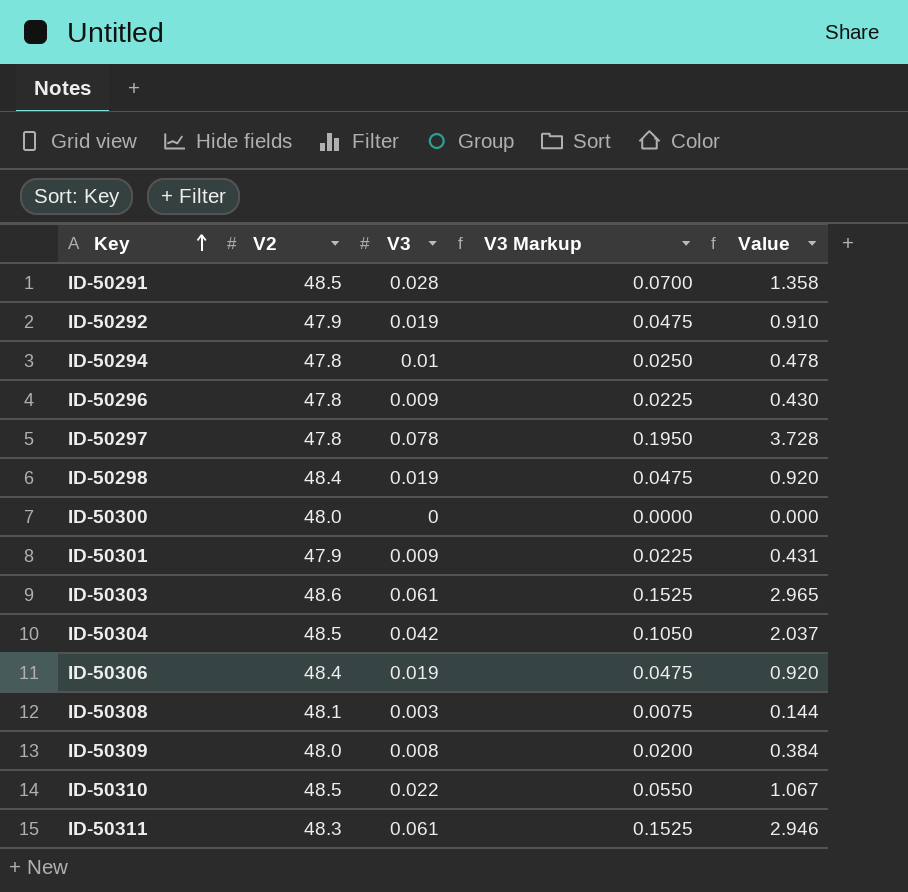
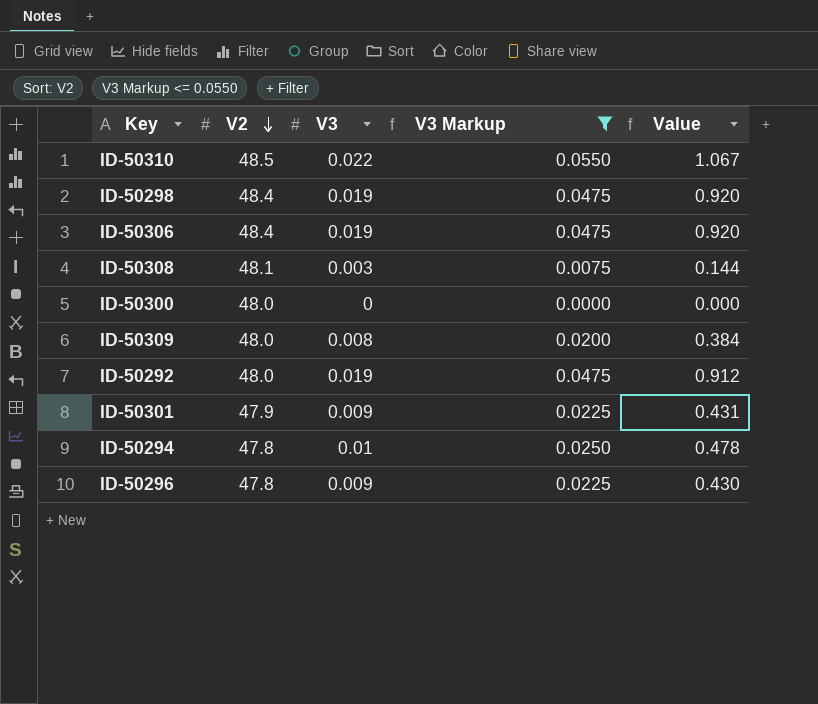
filter: none -> V3 Markup <= 0.0550
row order: Key ascending -> V2 descending
ID-50292 | V2: 47.9 -> 48.0
ID-50292 | Value: 0.910 -> 0.912

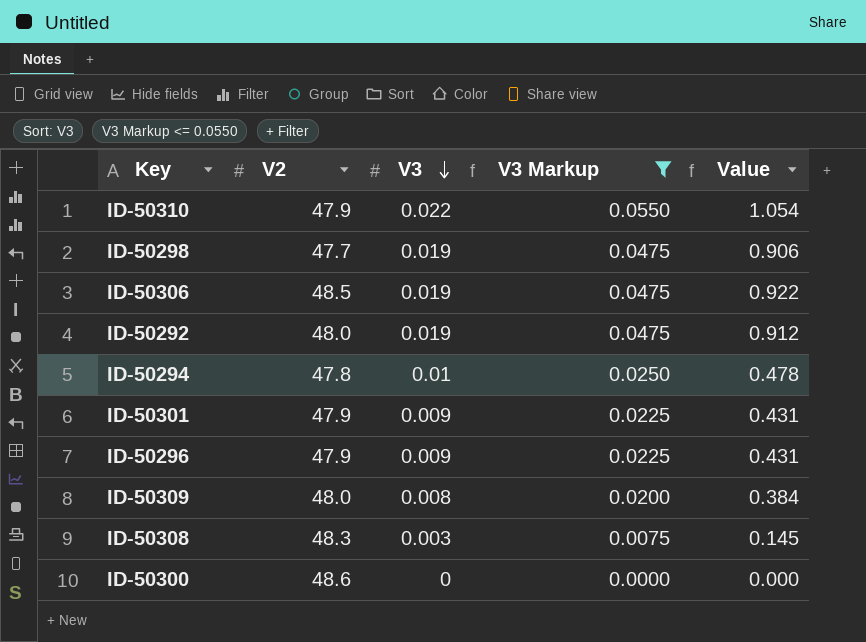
row order: V2 descending -> V3 descending
ID-50310 | V2: 48.5 -> 47.9
ID-50310 | Value: 1.067 -> 1.054
ID-50298 | V2: 48.4 -> 47.7
ID-50298 | Value: 0.920 -> 0.906
ID-50306 | V2: 48.4 -> 48.5
ID-50306 | Value: 0.920 -> 0.922
ID-50296 | V2: 47.8 -> 47.9
ID-50296 | Value: 0.430 -> 0.431
ID-50308 | V2: 48.1 -> 48.3
ID-50308 | Value: 0.144 -> 0.145
ID-50300 | V2: 48.0 -> 48.6

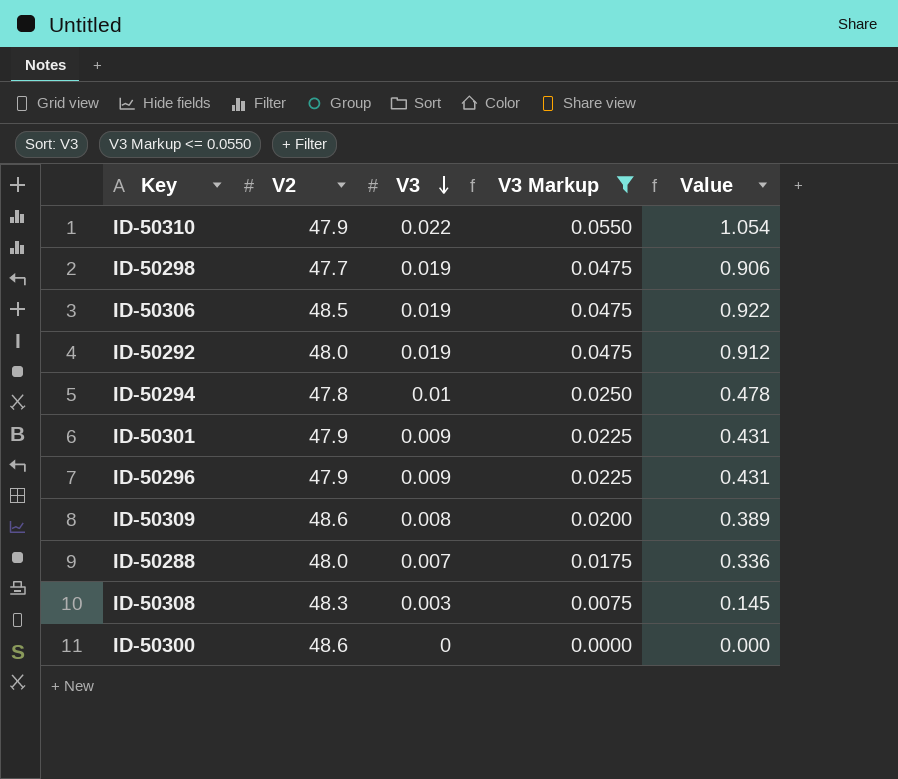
ID-50309 | V2: 48.0 -> 48.6
ID-50309 | Value: 0.384 -> 0.389
row ID-50288: none -> 48.0 | 0.007 | 0.0175 | 0.336

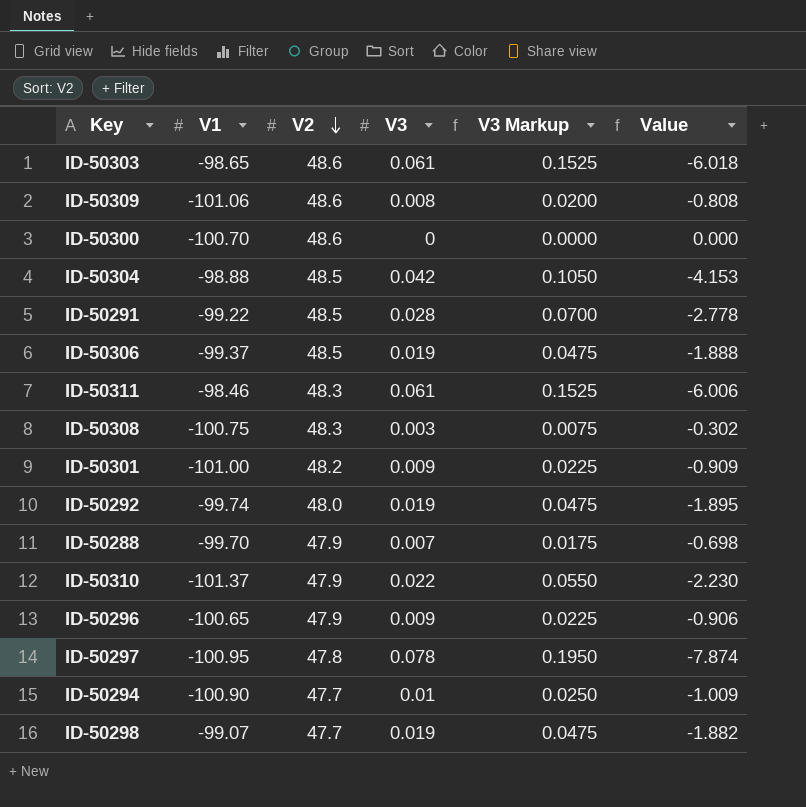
filter: V3 Markup <= 0.0550 -> none
row order: V3 descending -> V2 descending
column V1 | position: none -> 2
column Value | formula: [V2] * [V3] -> [V1] * [V3]
ID-50301 | V2: 47.9 -> 48.2
ID-50288 | V2: 48.0 -> 47.9
ID-50294 | V2: 47.8 -> 47.7

